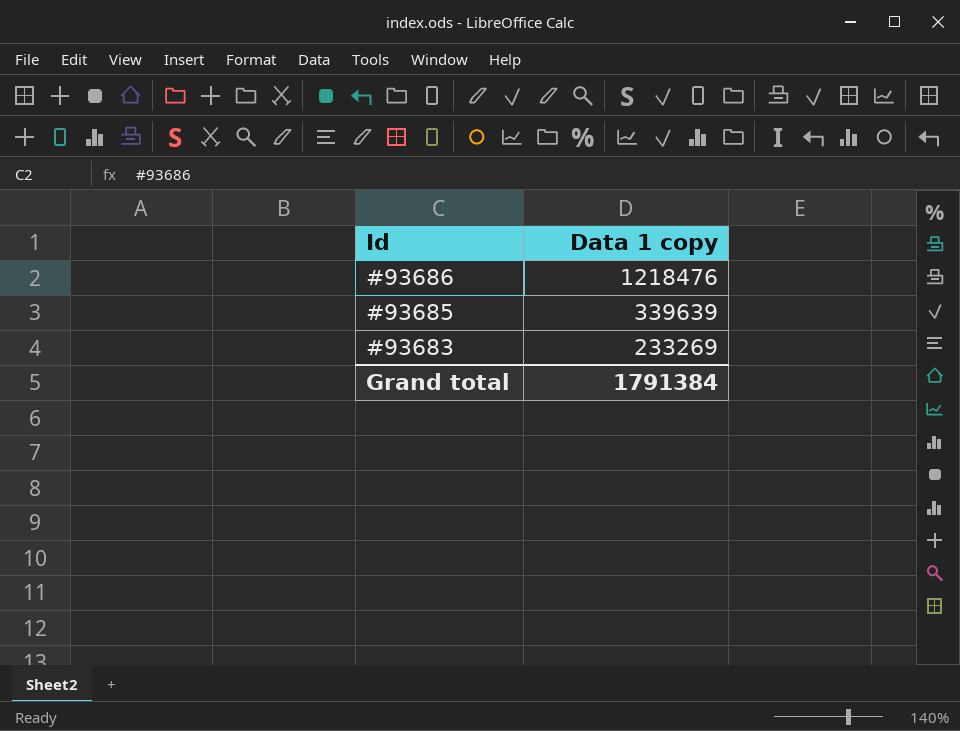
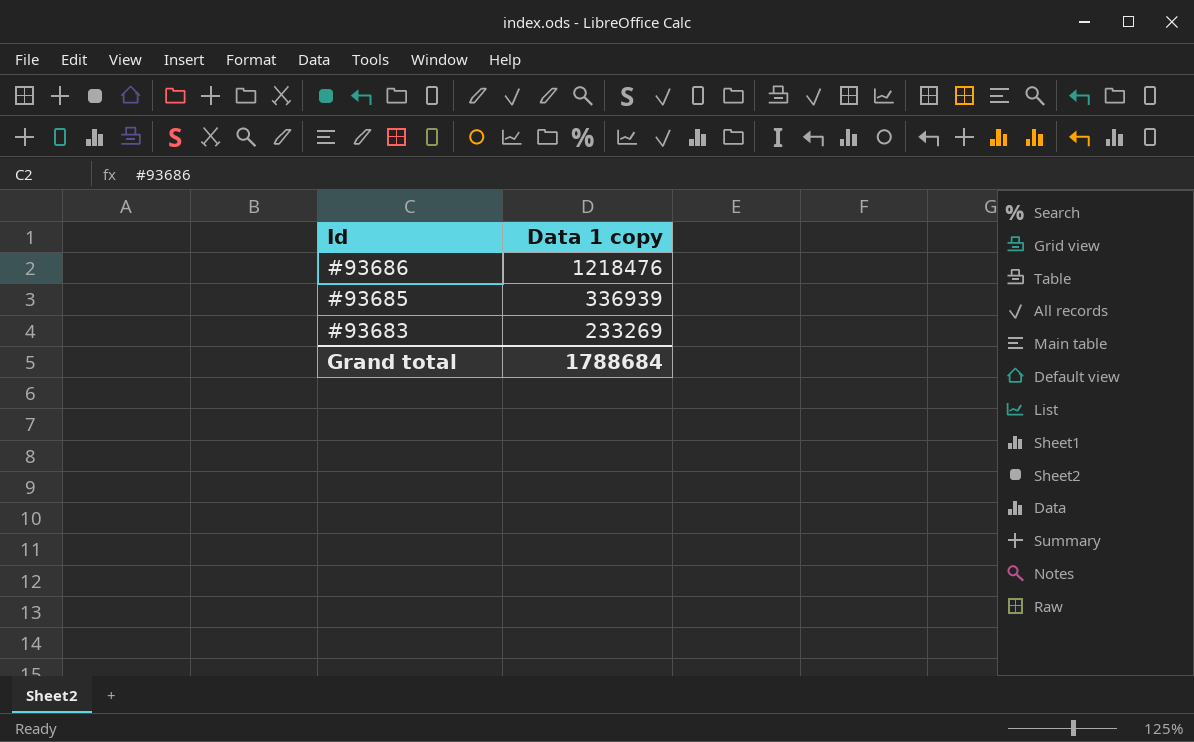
#93685 | Data 1 copy: 339639 -> 336939
Grand total | Data 1 copy: 1791384 -> 1788684

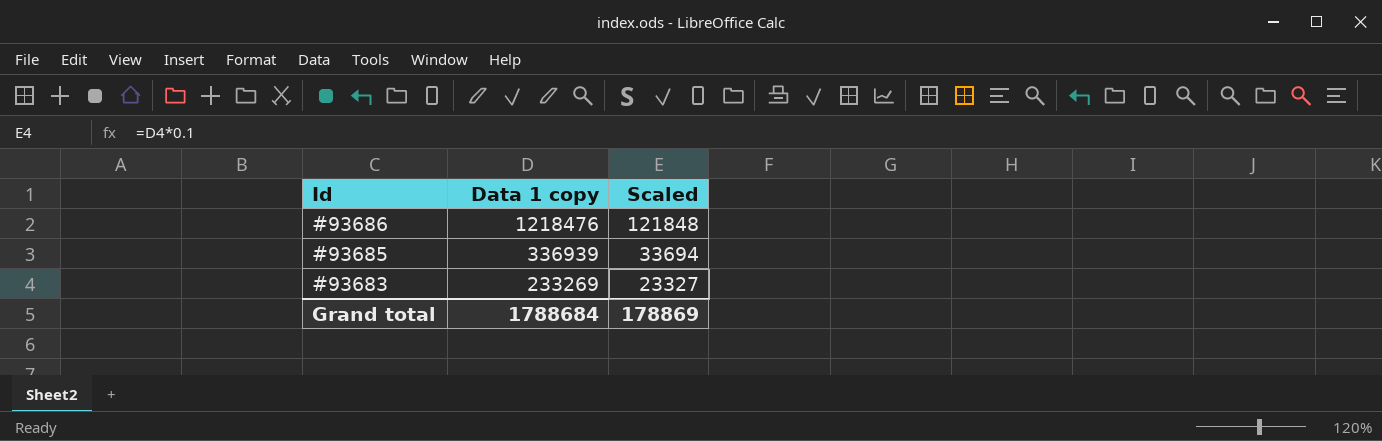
column Scaled | formula: none -> [Data 1 copy] * 0.1

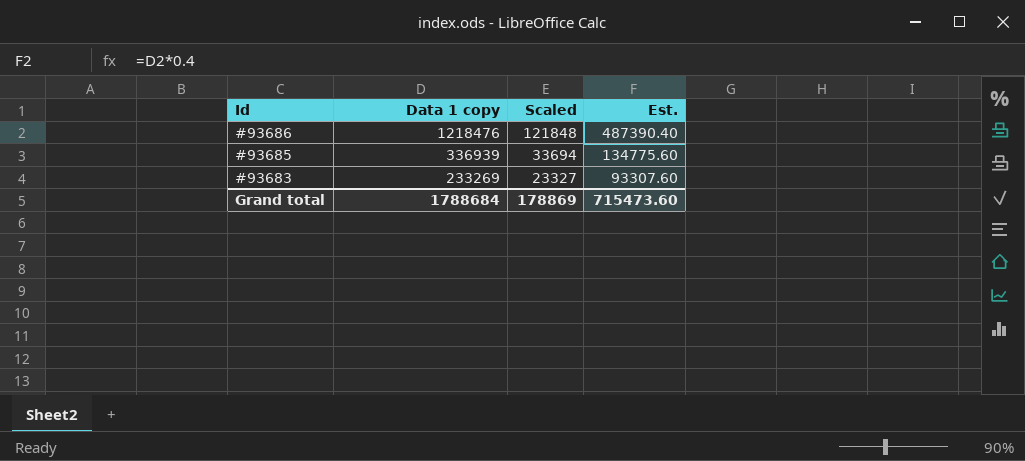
column Est. | formula: none -> [Data 1 copy] * 0.4

